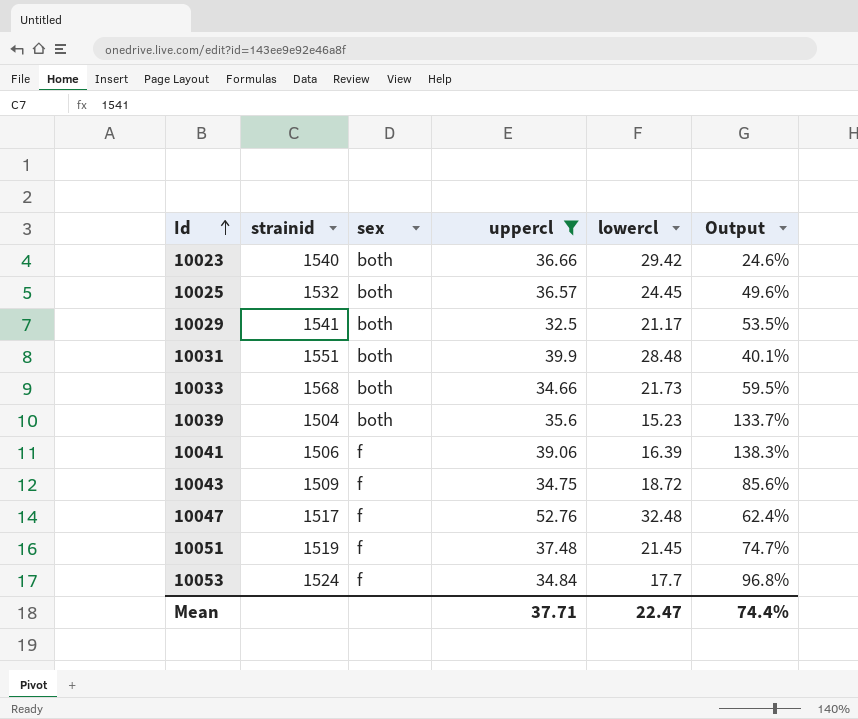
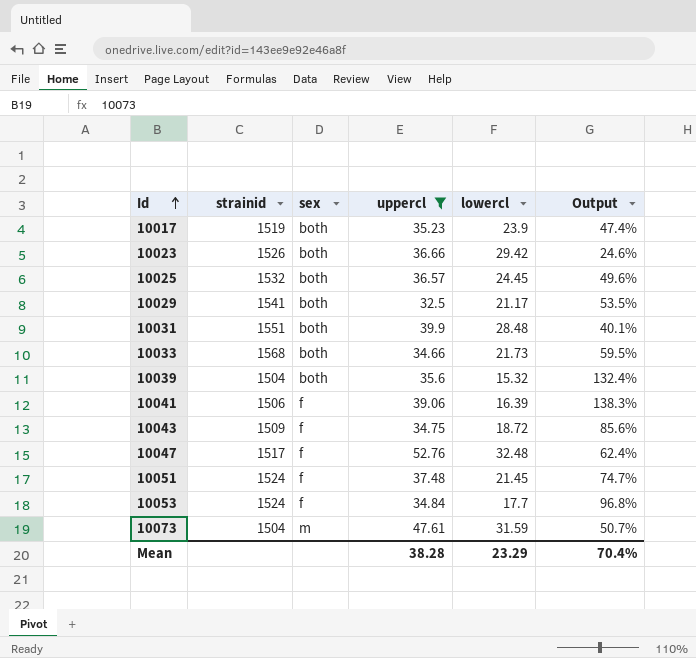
row 10017: none -> 1519 | both | 35.23 | 23.9 | 47.4%
10023 | strainid: 1540 -> 1526
10039 | lowercl: 15.23 -> 15.32
10039 | Output: 133.7% -> 132.4%
10051 | strainid: 1519 -> 1524
row 10073: none -> 1504 | m | 47.61 | 31.59 | 50.7%
Mean | uppercl: 37.71 -> 38.28
Mean | lowercl: 22.47 -> 23.29
Mean | Output: 74.4% -> 70.4%

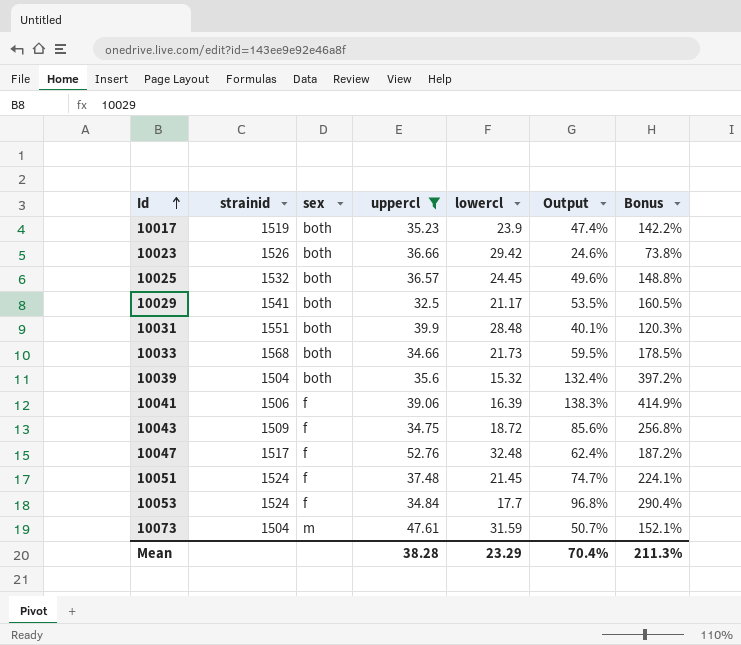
column Bonus | formula: none -> [Output] * 3

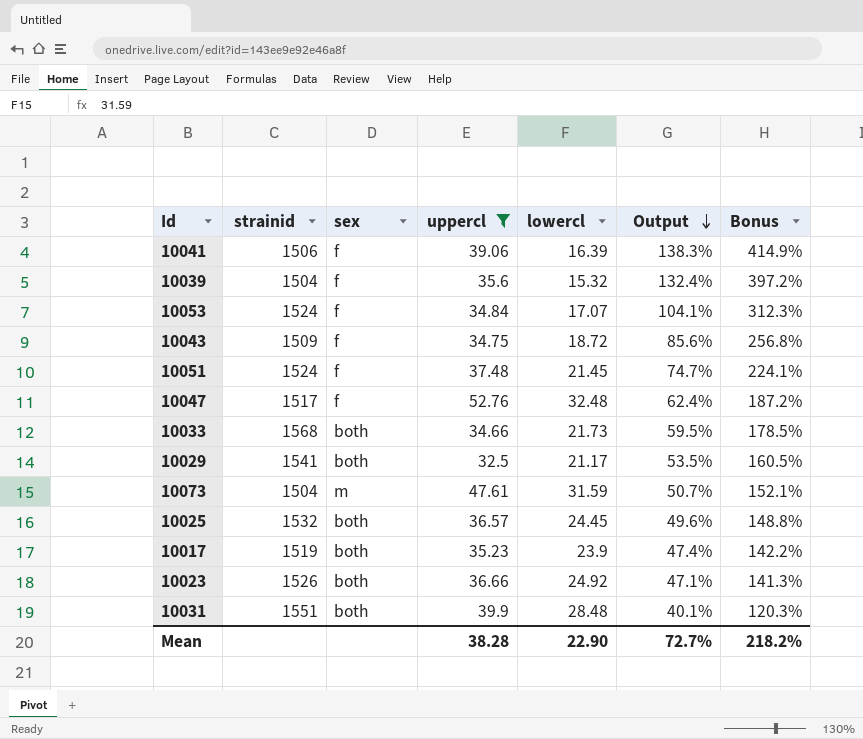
row order: Id ascending -> Output descending
10039 | sex: both -> f
10053 | lowercl: 17.7 -> 17.07
10053 | Output: 96.8% -> 104.1%
10053 | Bonus: 290.4% -> 312.3%
10023 | lowercl: 29.42 -> 24.92
10023 | Output: 24.6% -> 47.1%
10023 | Bonus: 73.8% -> 141.3%
Mean | lowercl: 23.29 -> 22.90
Mean | Output: 70.4% -> 72.7%
Mean | Bonus: 211.3% -> 218.2%

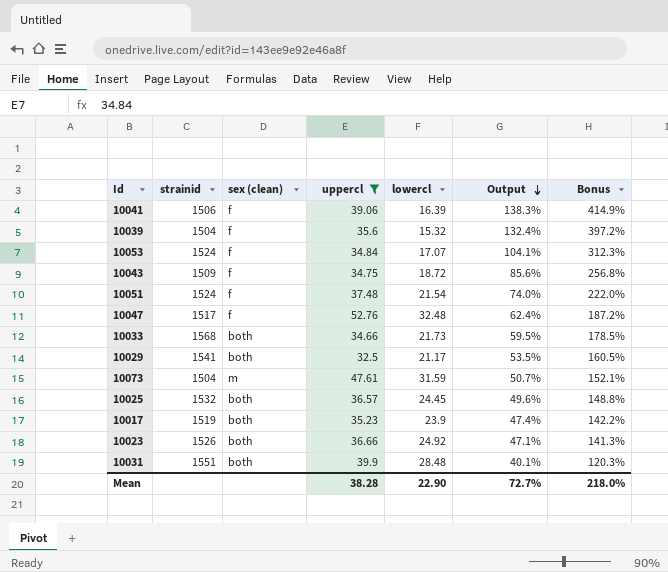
column name: sex -> sex (clean)
10051 | lowercl: 21.45 -> 21.54
10051 | Output: 74.7% -> 74.0%
10051 | Bonus: 224.1% -> 222.0%
Mean | Bonus: 218.2% -> 218.0%

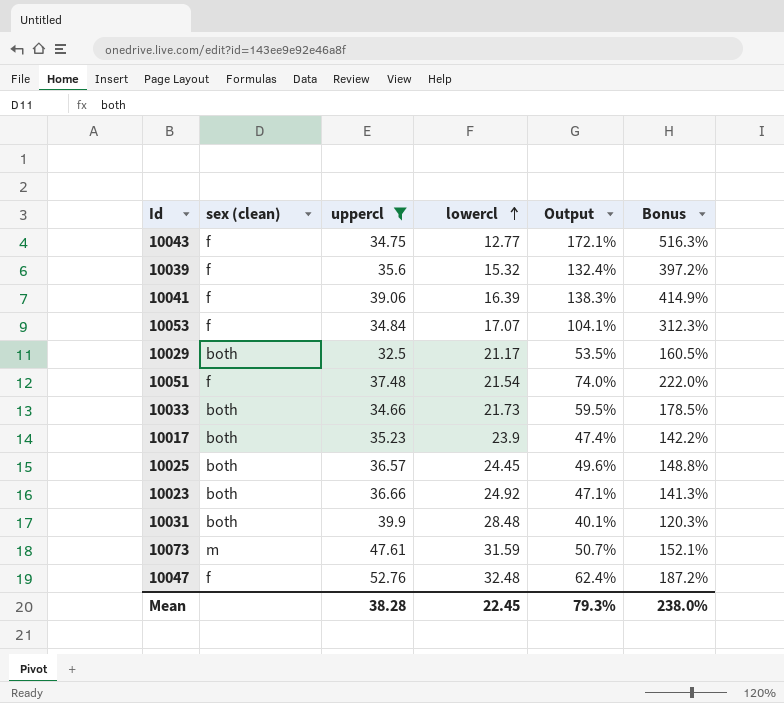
row order: Output descending -> lowercl ascending
column strainid | position: 2 -> none
10043 | lowercl: 18.72 -> 12.77
10043 | Output: 85.6% -> 172.1%
10043 | Bonus: 256.8% -> 516.3%
Mean | lowercl: 22.90 -> 22.45
Mean | Output: 72.7% -> 79.3%
Mean | Bonus: 218.0% -> 238.0%

